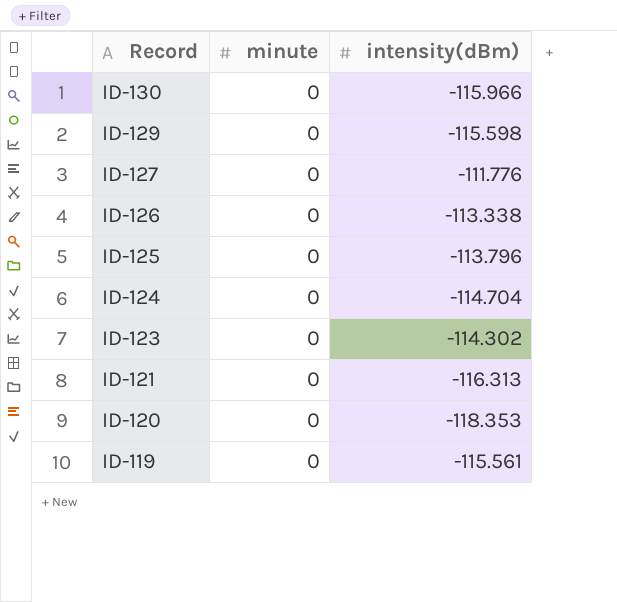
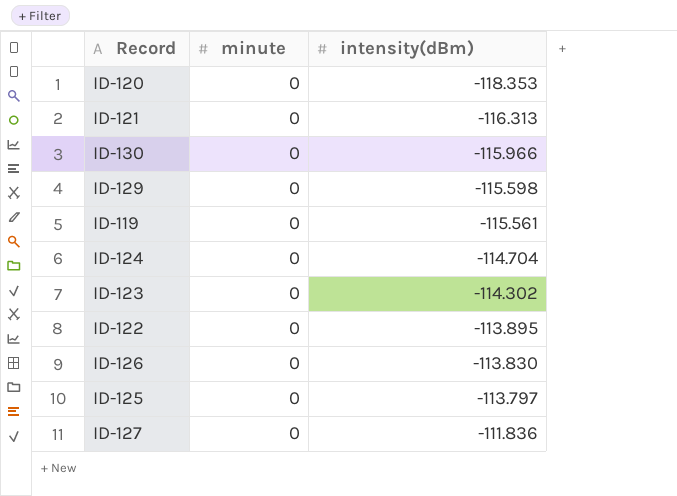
row order: Record descending -> intensity(dBm) ascending
row ID-122: none -> 0 | -113.895
ID-126 | intensity(dBm): -113.338 -> -113.830
ID-125 | intensity(dBm): -113.796 -> -113.797
ID-127 | intensity(dBm): -111.776 -> -111.836

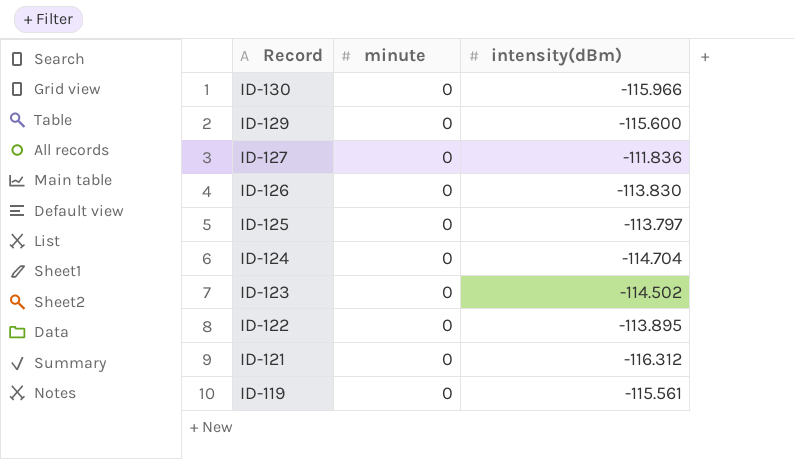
row order: intensity(dBm) ascending -> Record descending
row ID-120: 0 | -118.353 -> none
ID-129 | intensity(dBm): -115.598 -> -115.600
ID-123 | intensity(dBm): -114.302 -> -114.502
ID-121 | intensity(dBm): -116.313 -> -116.312

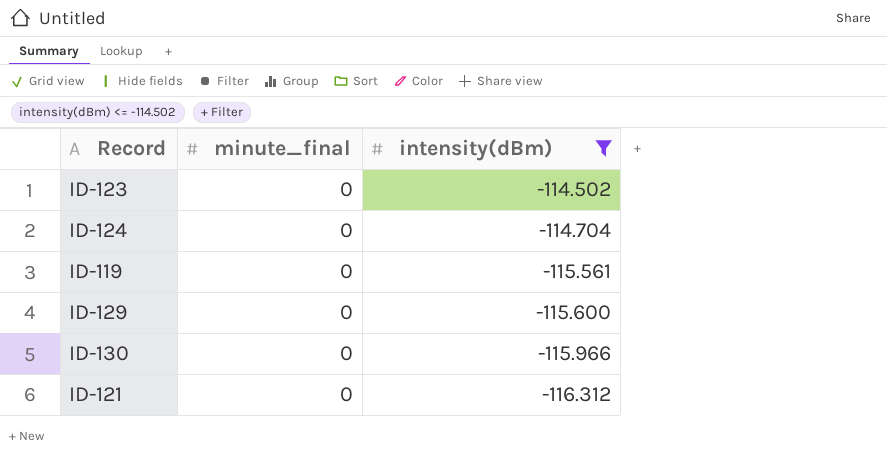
filter: none -> intensity(dBm) <= -114.502
row order: Record descending -> intensity(dBm) descending
column name: minute -> minute_final

